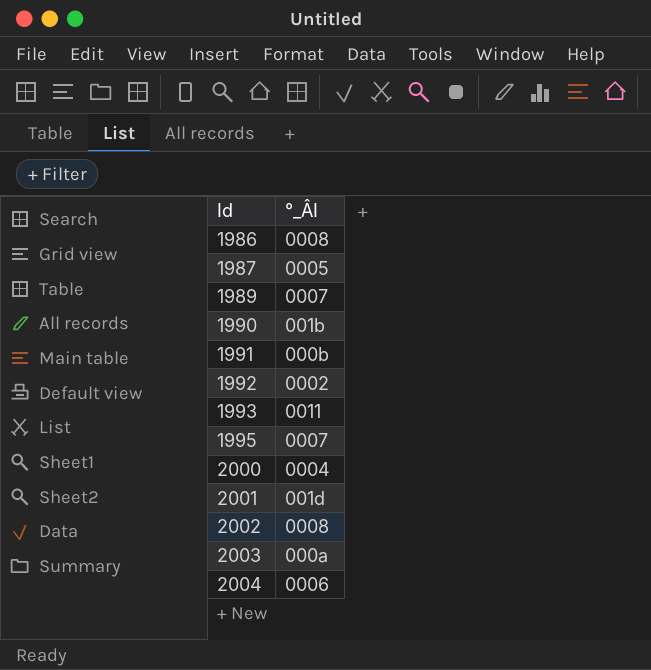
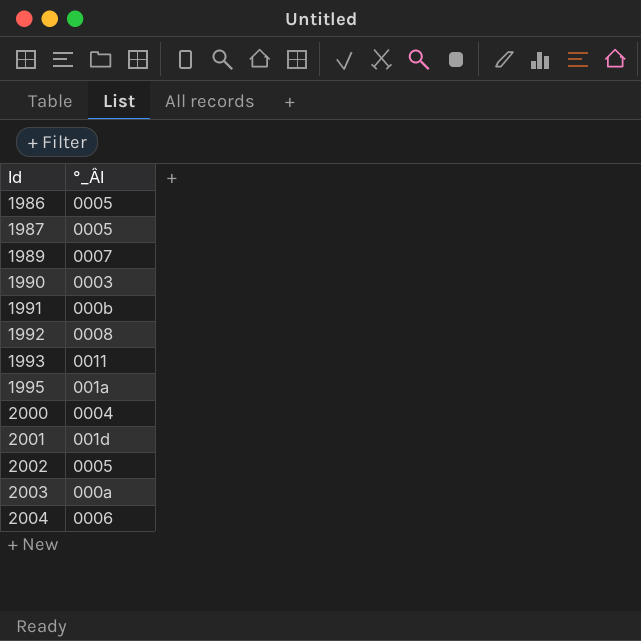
1986 | °_ÂI: 0008 -> 0005
1990 | °_ÂI: 001b -> 0003
1992 | °_ÂI: 0002 -> 0008
1995 | °_ÂI: 0007 -> 001a
2002 | °_ÂI: 0008 -> 0005

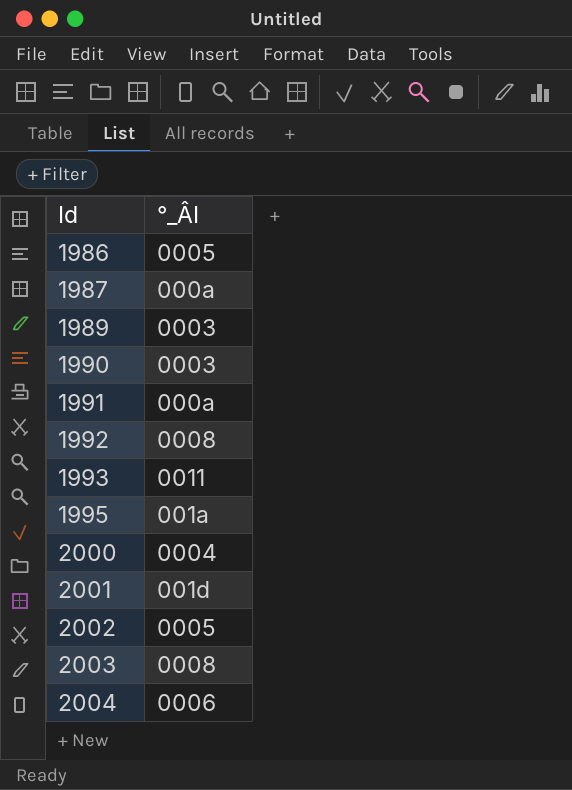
1987 | °_ÂI: 0005 -> 000a
1989 | °_ÂI: 0007 -> 0003
1991 | °_ÂI: 000b -> 000a
2003 | °_ÂI: 000a -> 0008

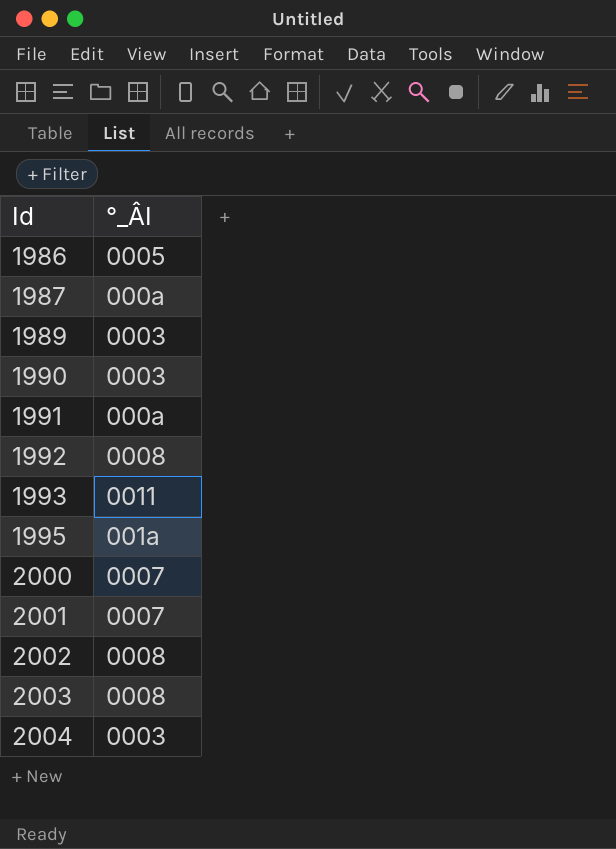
2000 | °_ÂI: 0004 -> 0007
2001 | °_ÂI: 001d -> 0007
2002 | °_ÂI: 0005 -> 0008
2004 | °_ÂI: 0006 -> 0003

